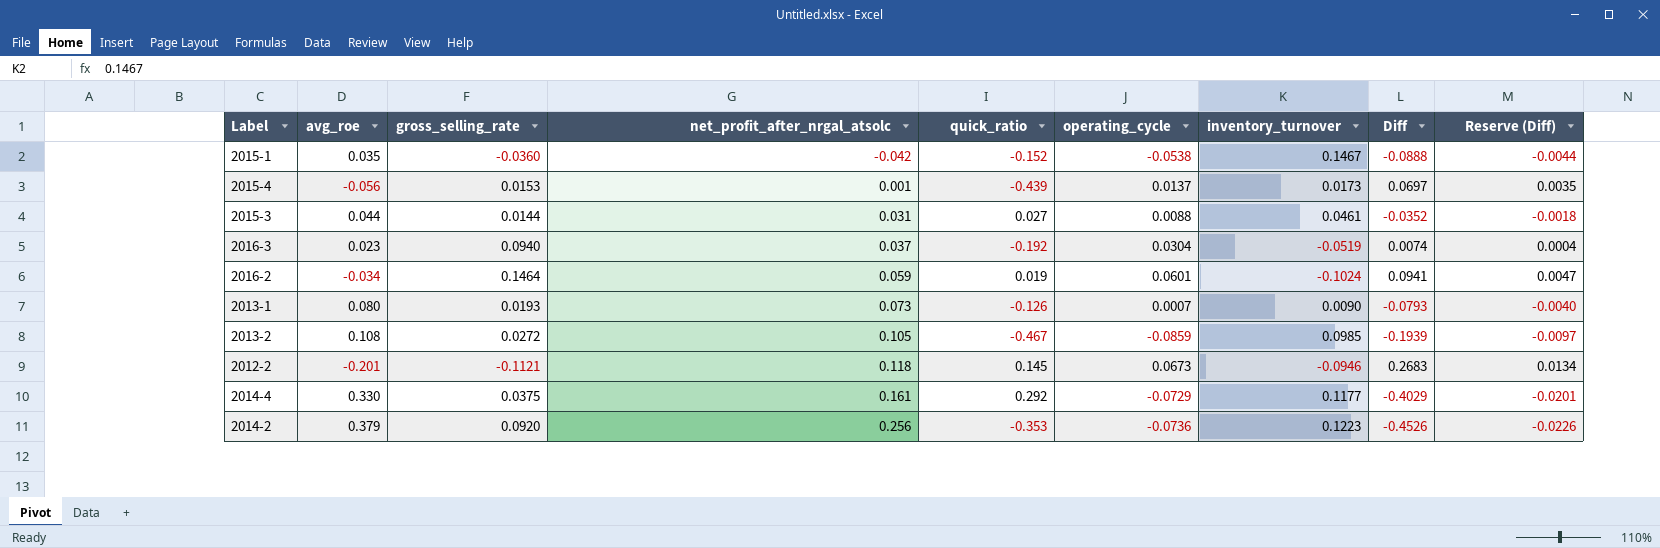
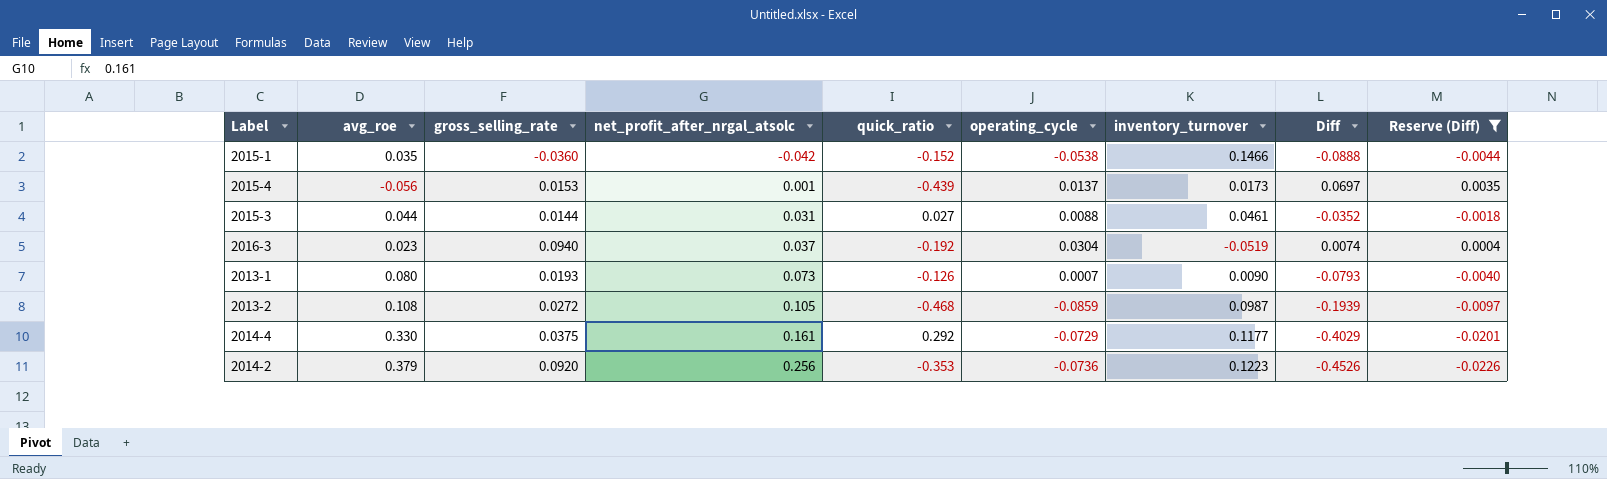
filter: none -> Reserve (Diff) <= 0.0035
2015-1 | inventory_turnover: 0.1467 -> 0.1466
2013-2 | quick_ratio: -0.467 -> -0.468
2013-2 | inventory_turnover: 0.0985 -> 0.0987

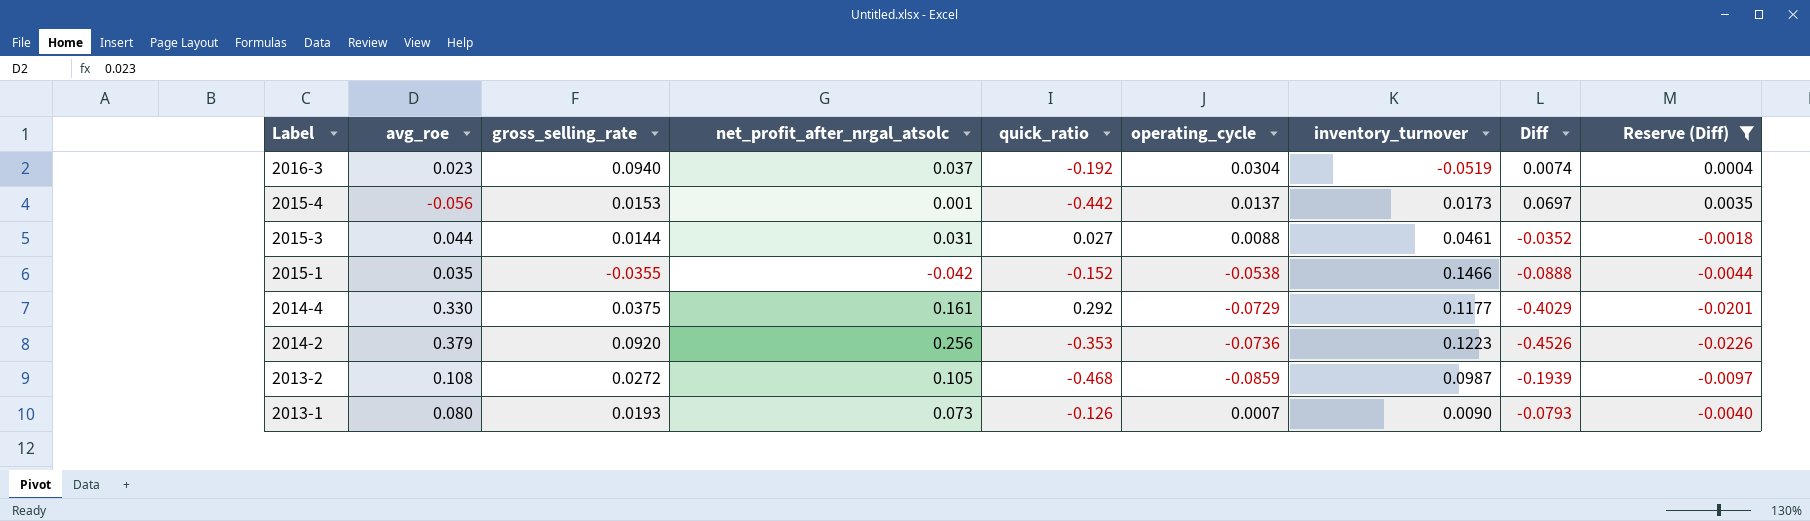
row order: net_profit_after_nrgal_atsolc ascending -> Label descending
2015-4 | quick_ratio: -0.439 -> -0.442
2015-1 | gross_selling_rate: -0.0360 -> -0.0355

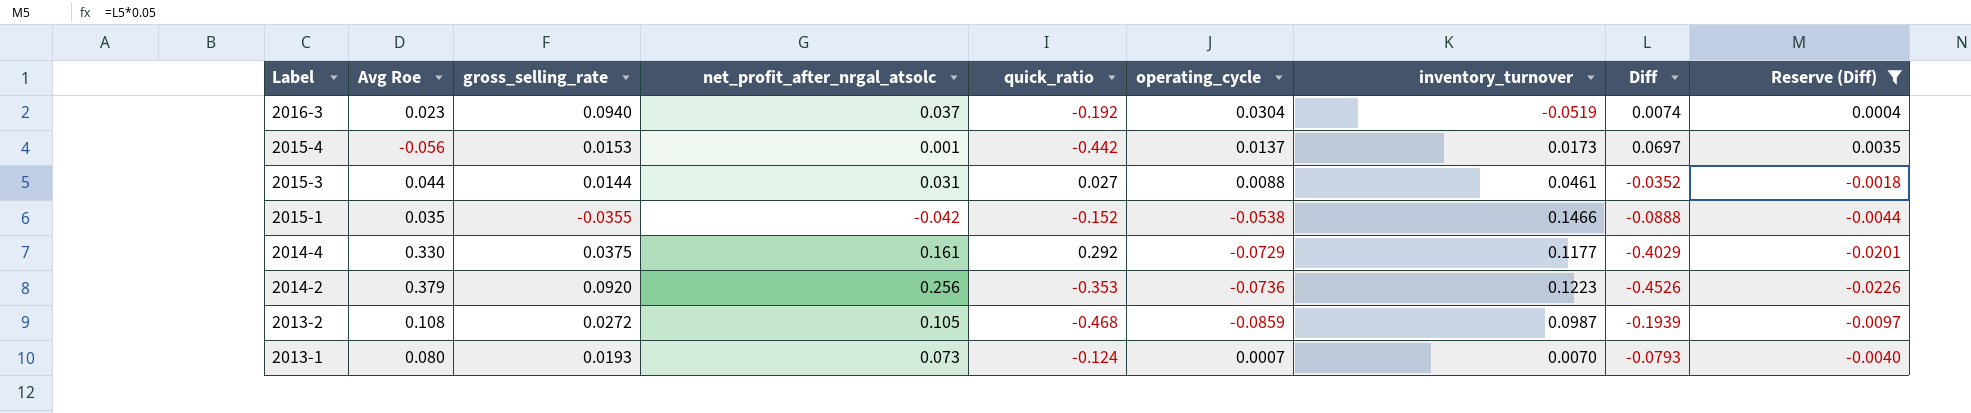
column name: avg_roe -> Avg Roe
2013-1 | quick_ratio: -0.126 -> -0.124
2013-1 | inventory_turnover: 0.0090 -> 0.0070

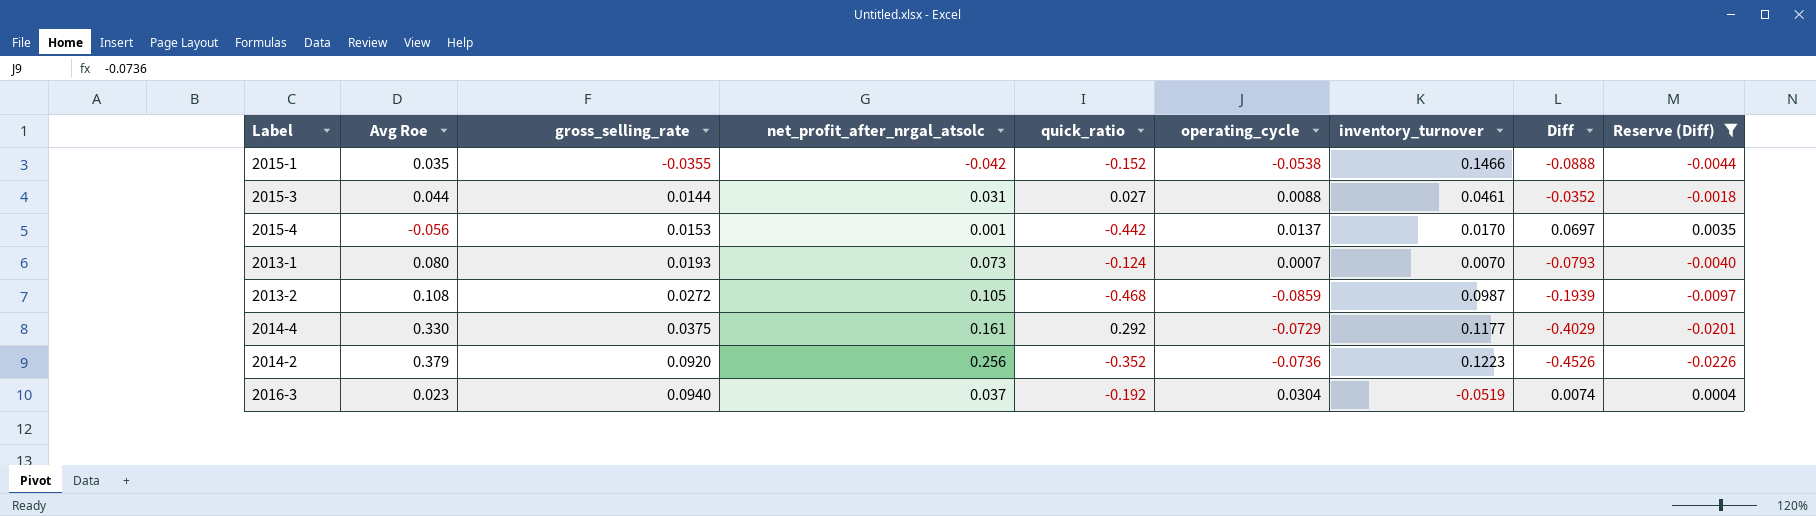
row order: Label descending -> gross_selling_rate ascending
2015-4 | inventory_turnover: 0.0173 -> 0.0170
2014-2 | quick_ratio: -0.353 -> -0.352

